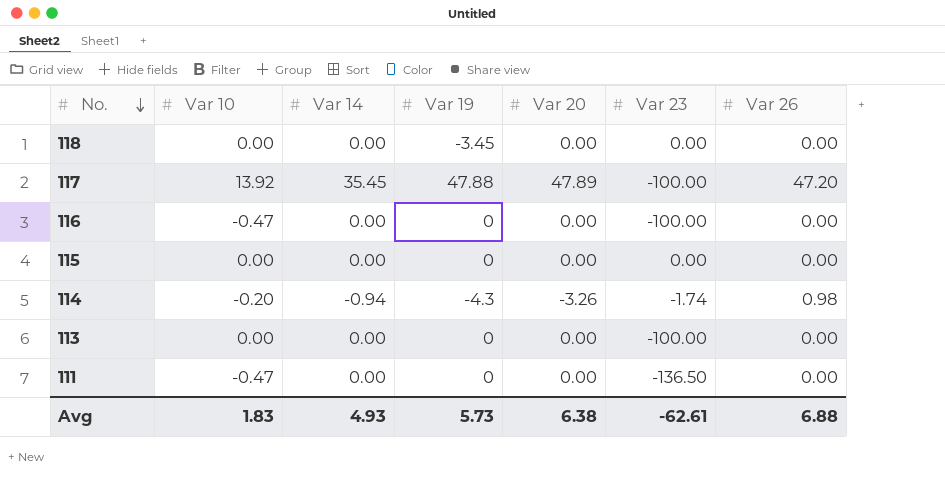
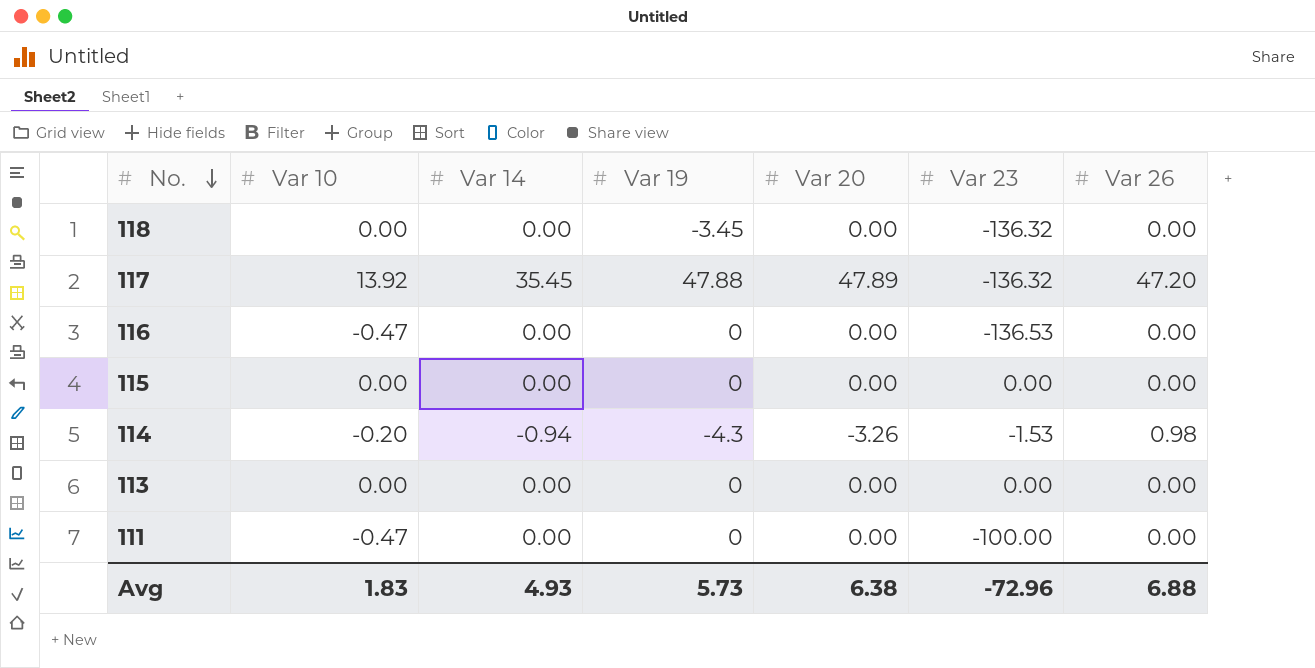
118 | Var 23: 0.00 -> -136.32
117 | Var 23: -100.00 -> -136.32
116 | Var 23: -100.00 -> -136.53
114 | Var 23: -1.74 -> -1.53
113 | Var 23: -100.00 -> 0.00
111 | Var 23: -136.50 -> -100.00
Avg | Var 23: -62.61 -> -72.96

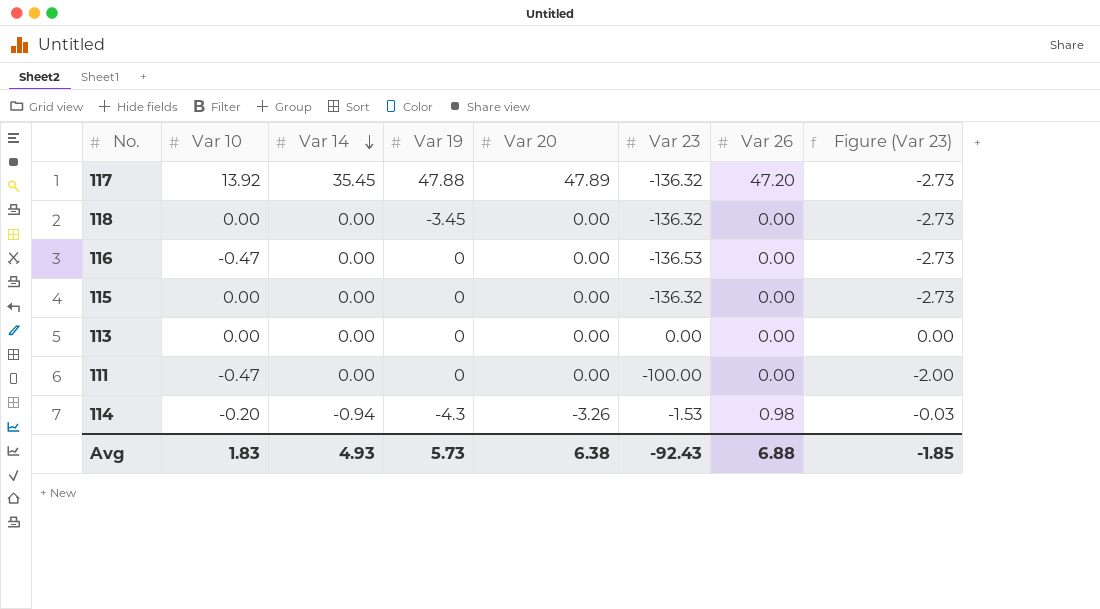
row order: No. descending -> Var 14 descending
column Figure (Var 23) | formula: none -> [Var 23] * 0.02
115 | Var 23: 0.00 -> -136.32
Avg | Var 23: -72.96 -> -92.43

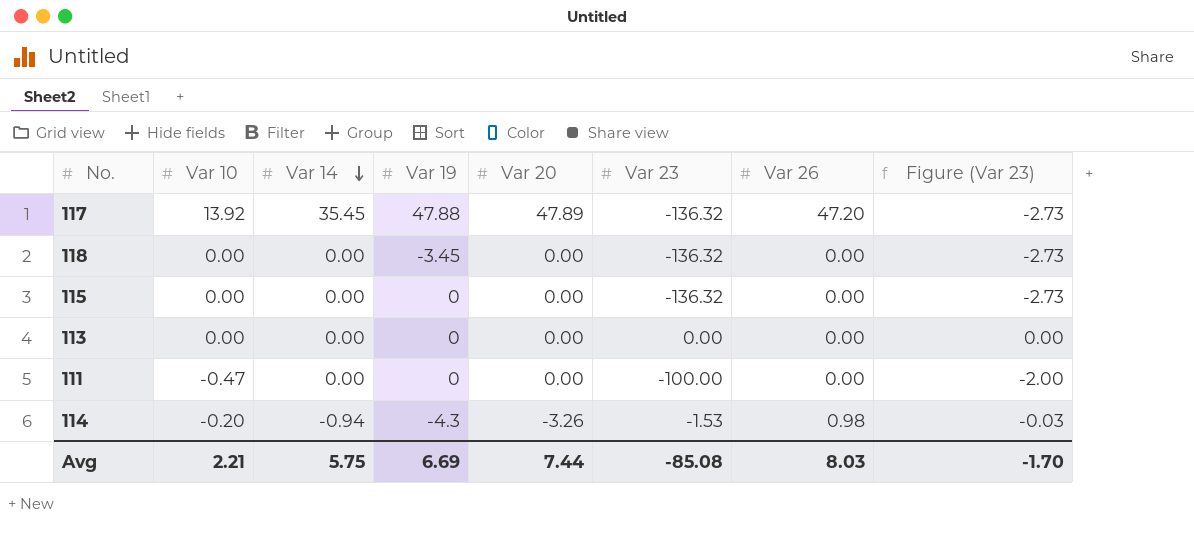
row 116: -0.47 | 0.00 | 0 | 0.00 | -136.53 | 0.00 | -2.73 -> none
Avg | Var 10: 1.83 -> 2.21
Avg | Var 14: 4.93 -> 5.75
Avg | Var 19: 5.73 -> 6.69
Avg | Var 20: 6.38 -> 7.44
Avg | Var 23: -92.43 -> -85.08
Avg | Var 26: 6.88 -> 8.03
Avg | Figure (Var 23): -1.85 -> -1.70

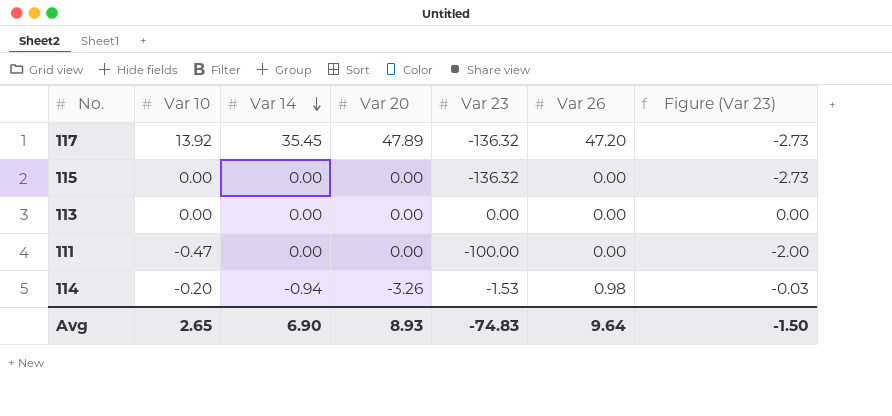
column Var 19 | position: 4 -> none
row 118: 0.00 | 0.00 | -3.45 | 0.00 | -136.32 | 0.00 | -2.73 -> none
Avg | Var 10: 2.21 -> 2.65
Avg | Var 14: 5.75 -> 6.90
Avg | Var 20: 7.44 -> 8.93
Avg | Var 23: -85.08 -> -74.83
Avg | Var 26: 8.03 -> 9.64
Avg | Figure (Var 23): -1.70 -> -1.50

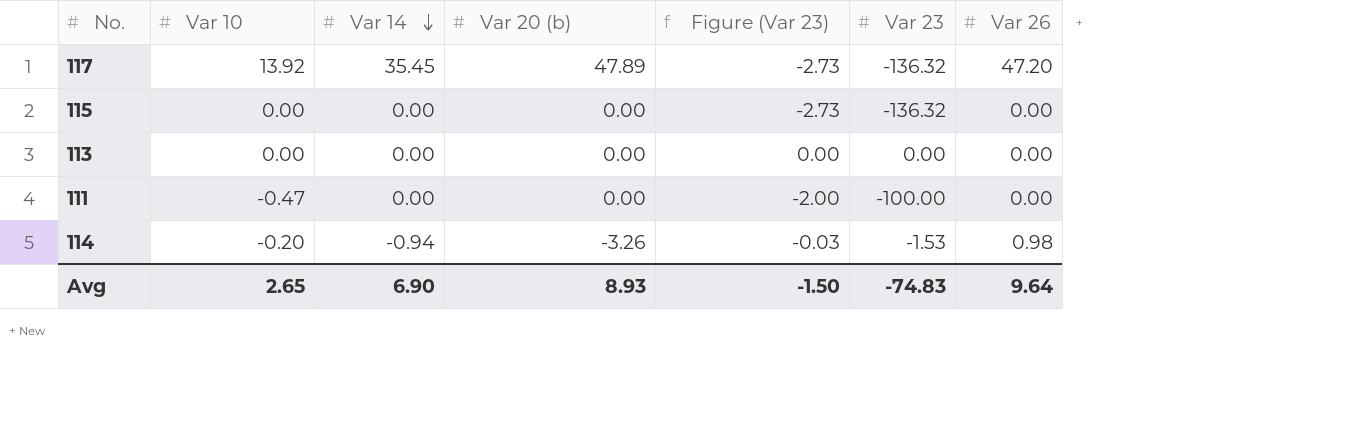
column name: Var 20 -> Var 20 (b)
column Figure (Var 23) | position: 7 -> 5

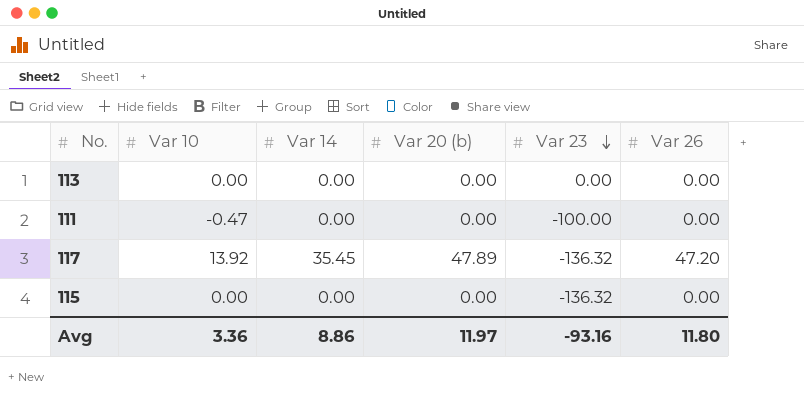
row order: Var 14 descending -> Var 23 descending
column Figure (Var 23) | formula: [Var 23] * 0.02 -> none
row 114: -0.20 | -0.94 | -3.26 | -0.03 | -1.53 | 0.98 -> none
Avg | Var 10: 2.65 -> 3.36
Avg | Var 14: 6.90 -> 8.86
Avg | Var 20 (b): 8.93 -> 11.97
Avg | Var 23: -74.83 -> -93.16
Avg | Var 26: 9.64 -> 11.80

